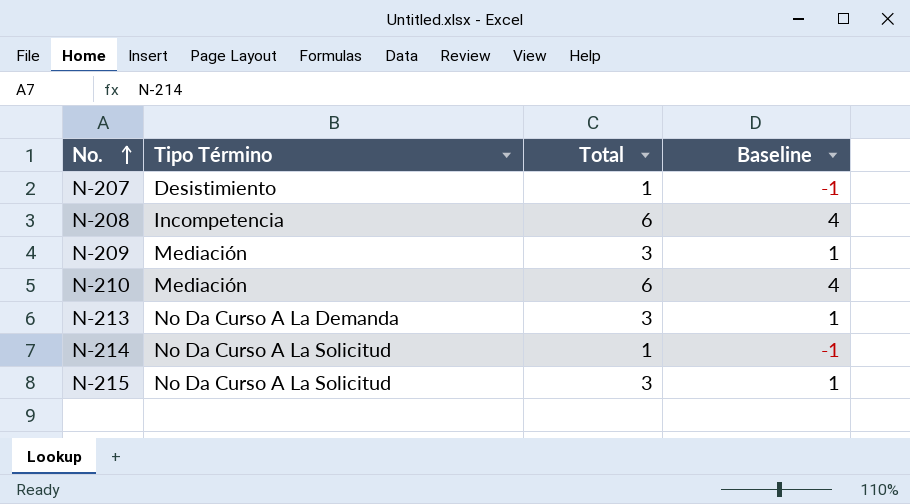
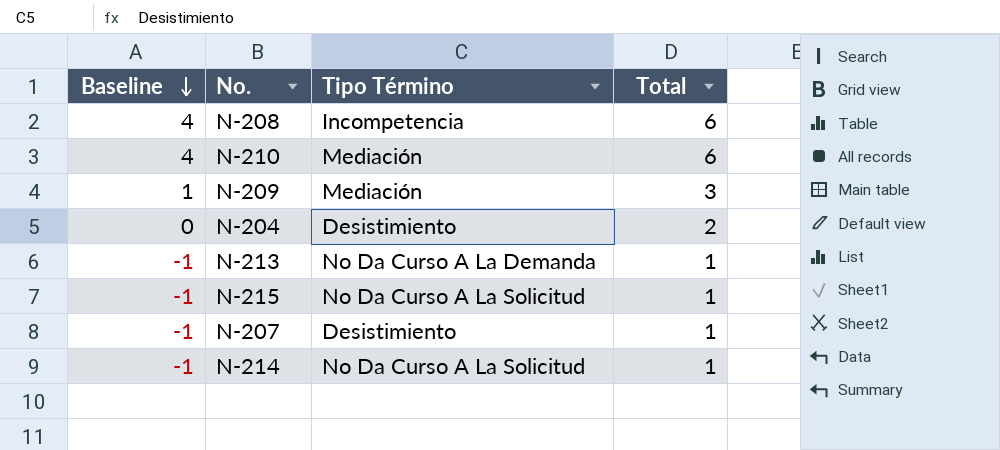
row order: No. ascending -> Baseline descending
column Baseline | position: 4 -> 1
row N-204: none -> 0 | Desistimiento | 2
N-213 | Baseline: 1 -> -1
N-213 | Total: 3 -> 1
N-215 | Baseline: 1 -> -1
N-215 | Total: 3 -> 1

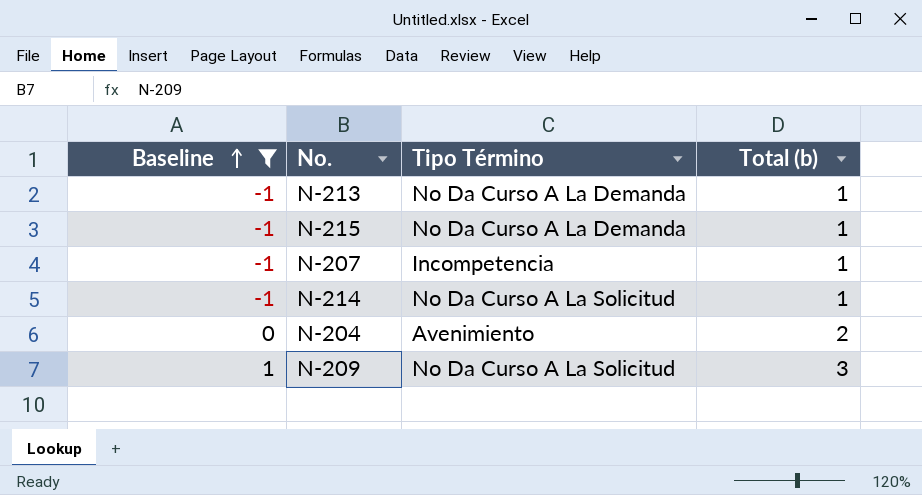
filter: none -> Baseline != 4
row order: Baseline descending -> Baseline ascending
column name: Total -> Total (b)
N-215 | Tipo Término: No Da Curso A La Solicitud -> No Da Curso A La Demanda
N-207 | Tipo Término: Desistimiento -> Incompetencia
N-204 | Tipo Término: Desistimiento -> Avenimiento
N-209 | Tipo Término: Mediación -> No Da Curso A La Solicitud

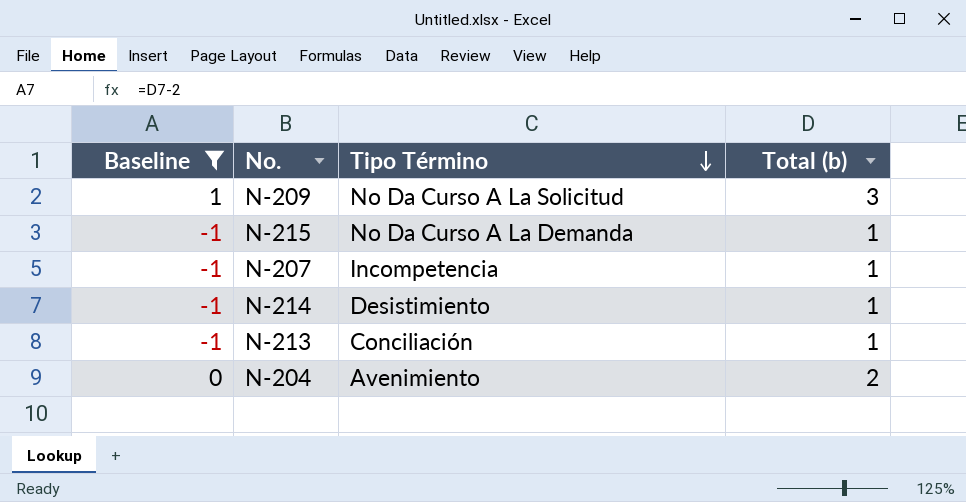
row order: Baseline ascending -> Tipo Término descending
N-214 | Tipo Término: No Da Curso A La Solicitud -> Desistimiento
N-213 | Tipo Término: No Da Curso A La Demanda -> Conciliación

